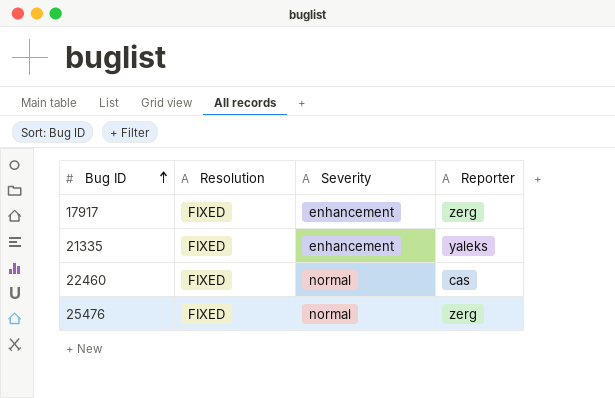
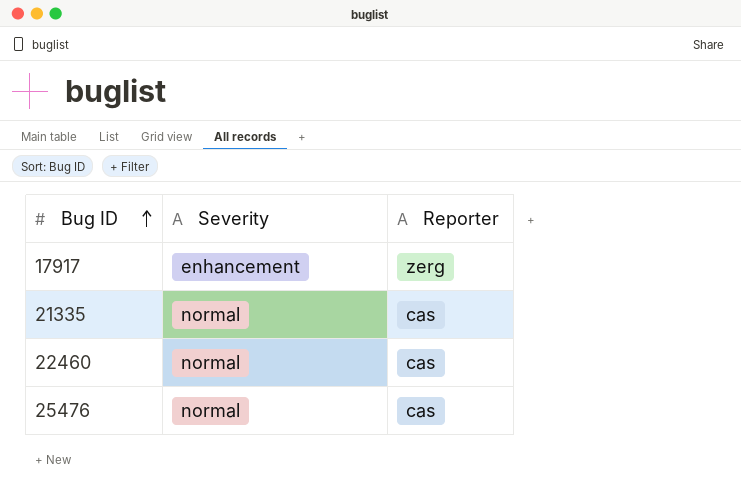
column Resolution | position: 2 -> none
21335 | Severity: enhancement -> normal
21335 | Reporter: yaleks -> cas
25476 | Reporter: zerg -> cas

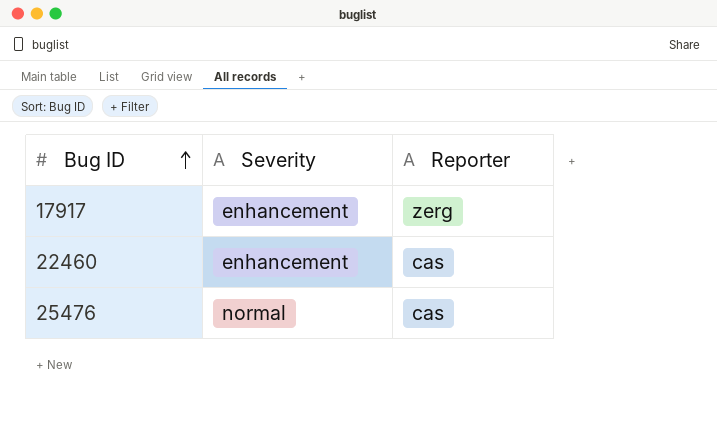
row 21335: normal | cas -> none
22460 | Severity: normal -> enhancement

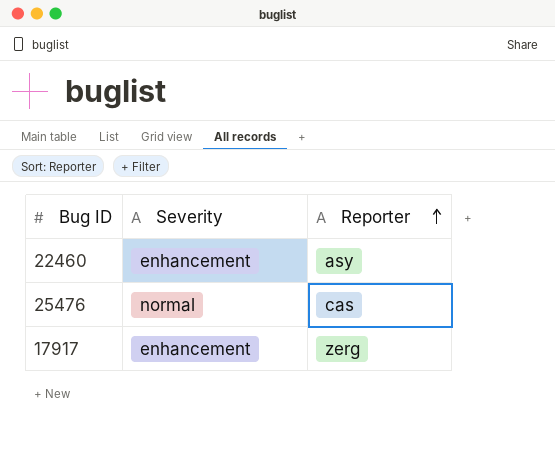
row order: Bug ID ascending -> Reporter ascending
22460 | Reporter: cas -> asy

